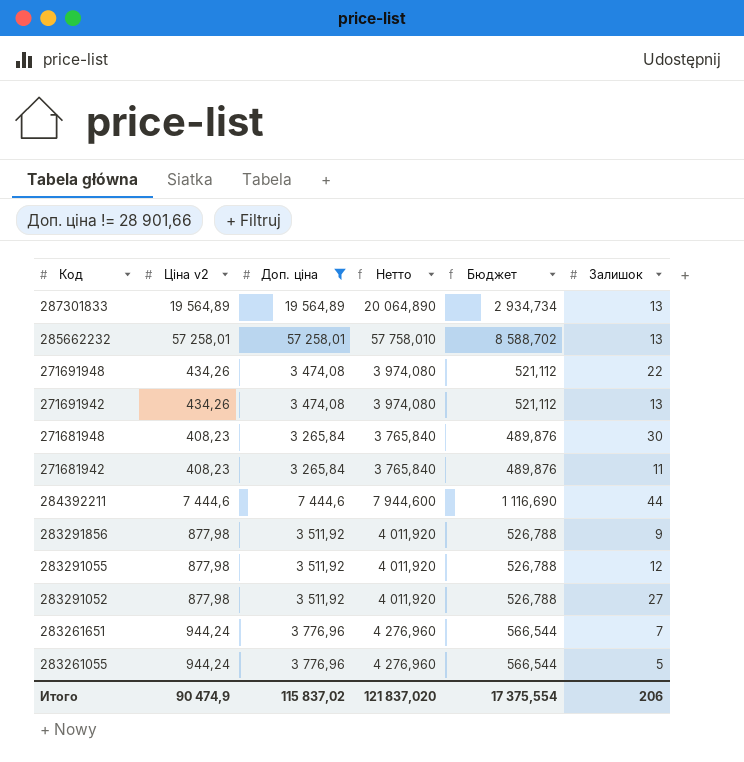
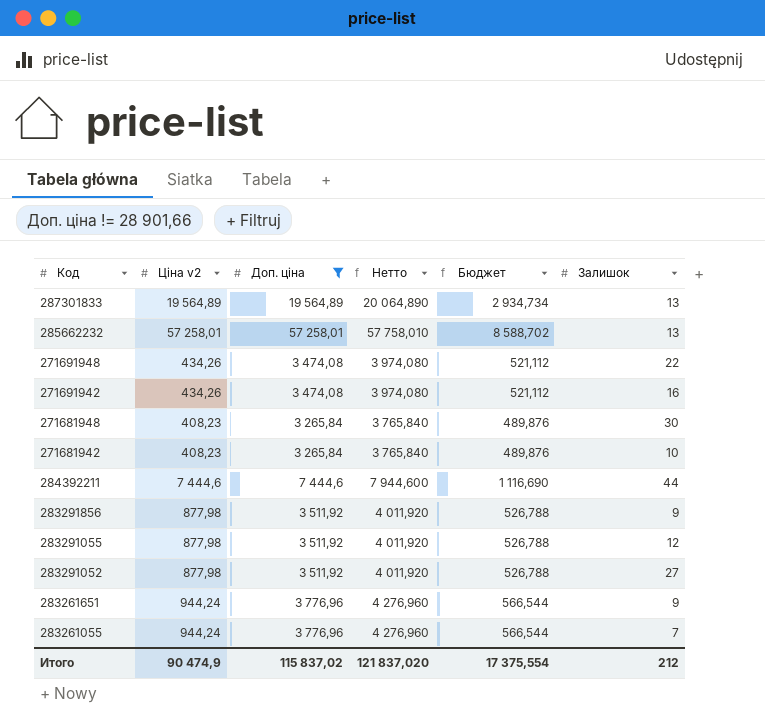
271691942 | Залишок: 13 -> 16
271681942 | Залишок: 11 -> 10
283261651 | Залишок: 7 -> 9
283261055 | Залишок: 5 -> 7
Итого | Залишок: 206 -> 212

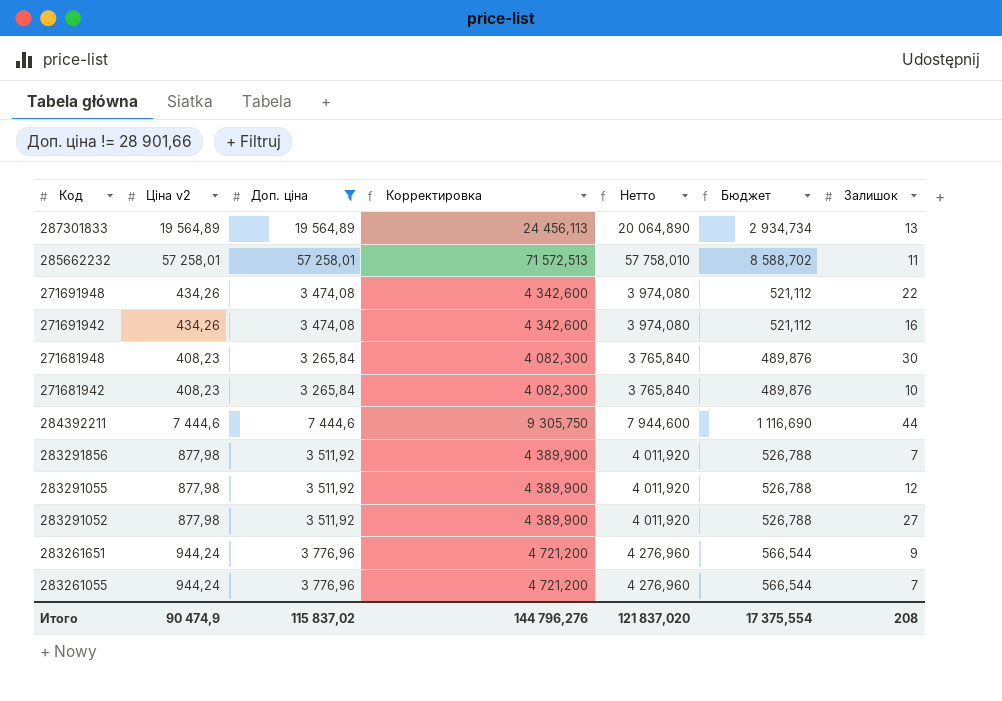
column Корректировка | formula: none -> [Доп. ціна] * 1,25
285662232 | Залишок: 13 -> 11
283291856 | Залишок: 9 -> 7
Итого | Залишок: 212 -> 208

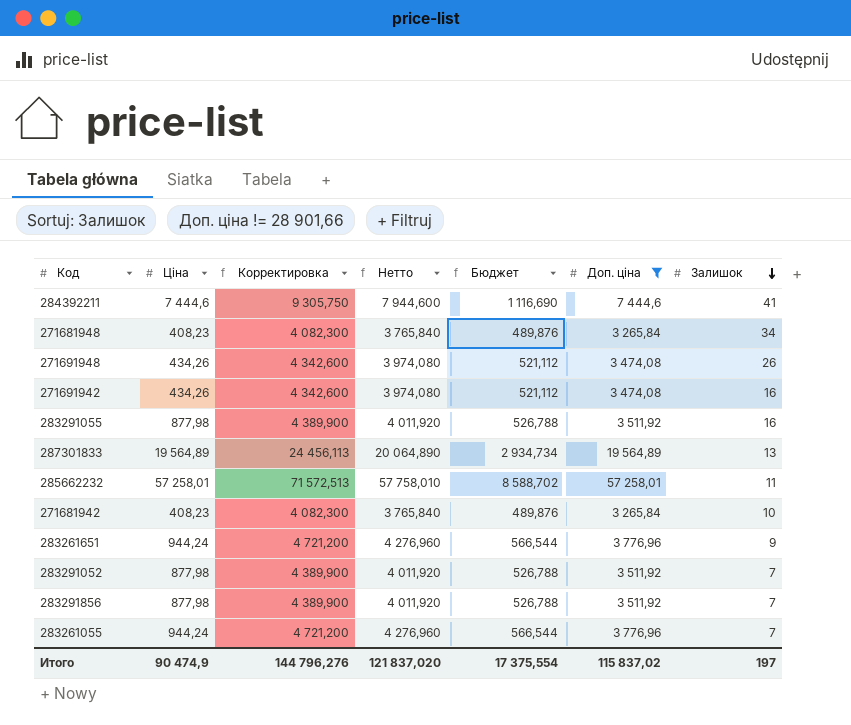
row order: none -> Залишок descending
column name: Ціна v2 -> Ціна
column Доп. ціна | position: 3 -> 6
284392211 | Залишок: 44 -> 41
271681948 | Залишок: 30 -> 34
271691948 | Залишок: 22 -> 26
283291055 | Залишок: 12 -> 16
283291052 | Залишок: 27 -> 7
Итого | Залишок: 208 -> 197

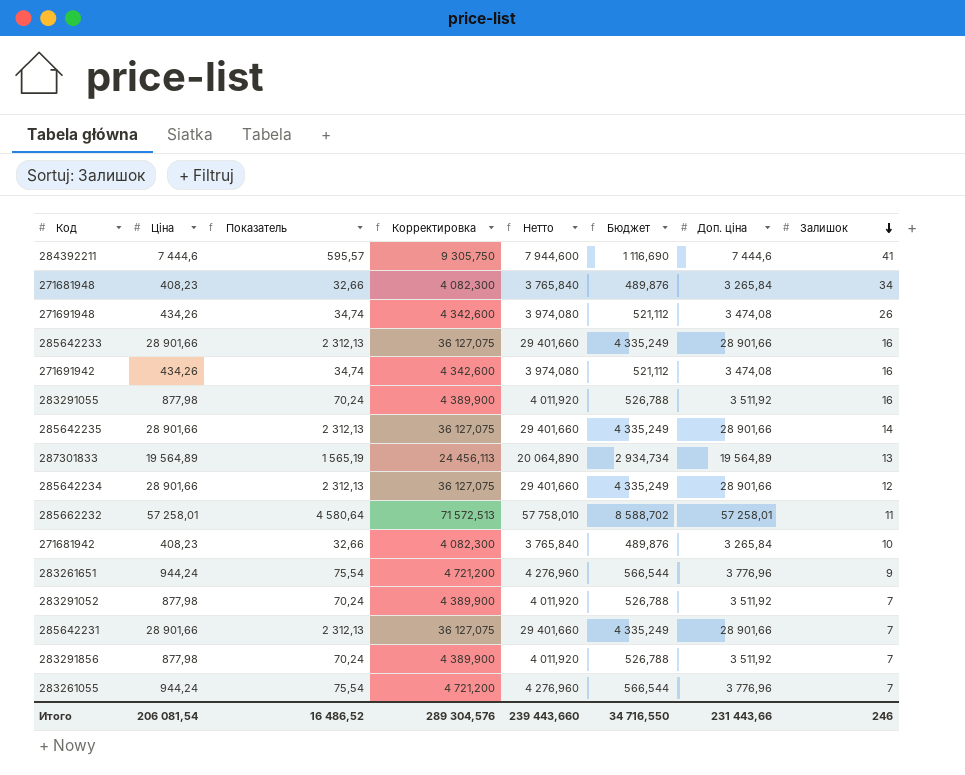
filter: Доп. ціна != 28 901,66 -> none
column Показатель | formula: none -> [Ціна] * 0,08
Итого | Ціна: 90 474,9 -> 206 081,54
Итого | Корректировка: 144 796,276 -> 289 304,576
Итого | Нетто: 121 837,020 -> 239 443,660
Итого | Бюджет: 17 375,554 -> 34 716,550
Итого | Доп. ціна: 115 837,02 -> 231 443,66
Итого | Залишок: 197 -> 246

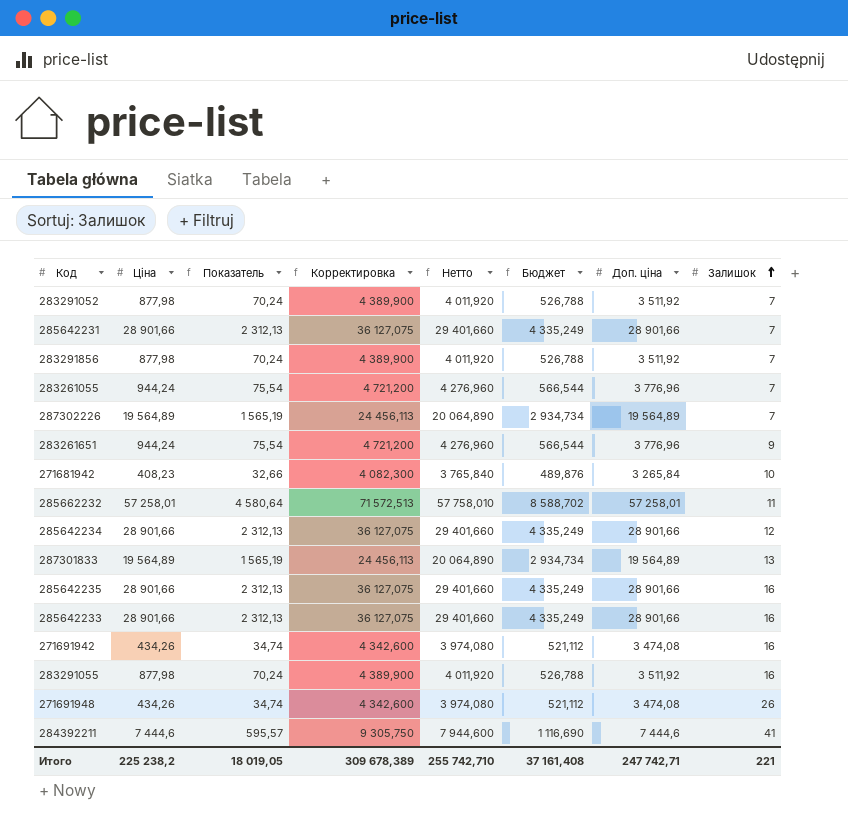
row order: Залишок descending -> Залишок ascending
row 271681948: 408,23 | 32,66 | 4 082,300 | 3 765,840 | 489,876 | 3 265,84 | 34 -> none
row 287302226: none -> 19 564,89 | 1 565,19 | 24 456,113 | 20 064,890 | 2 934,734 | 19 564,89 | 7
285642235 | Залишок: 14 -> 16
Итого | Ціна: 206 081,54 -> 225 238,2
Итого | Показатель: 16 486,52 -> 18 019,05
Итого | Корректировка: 289 304,576 -> 309 678,389
Итого | Нетто: 239 443,660 -> 255 742,710
Итого | Бюджет: 34 716,550 -> 37 161,408
Итого | Доп. ціна: 231 443,66 -> 247 742,71
Итого | Залишок: 246 -> 221

